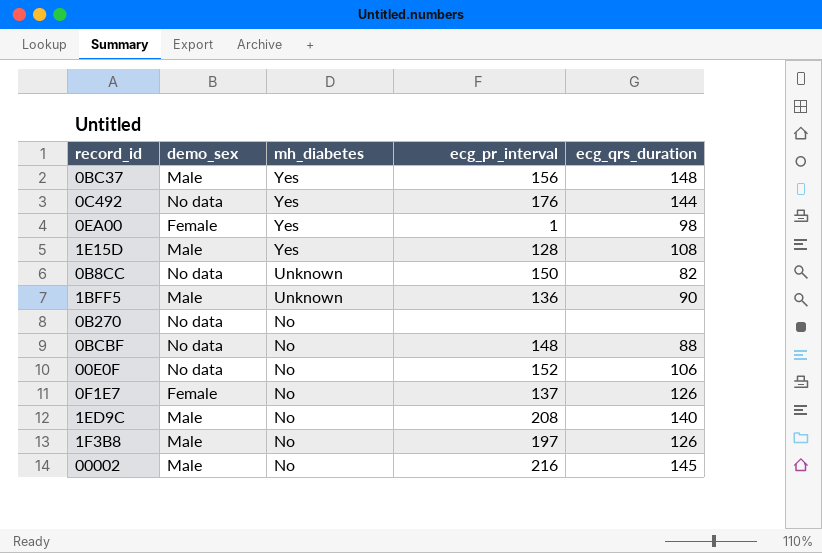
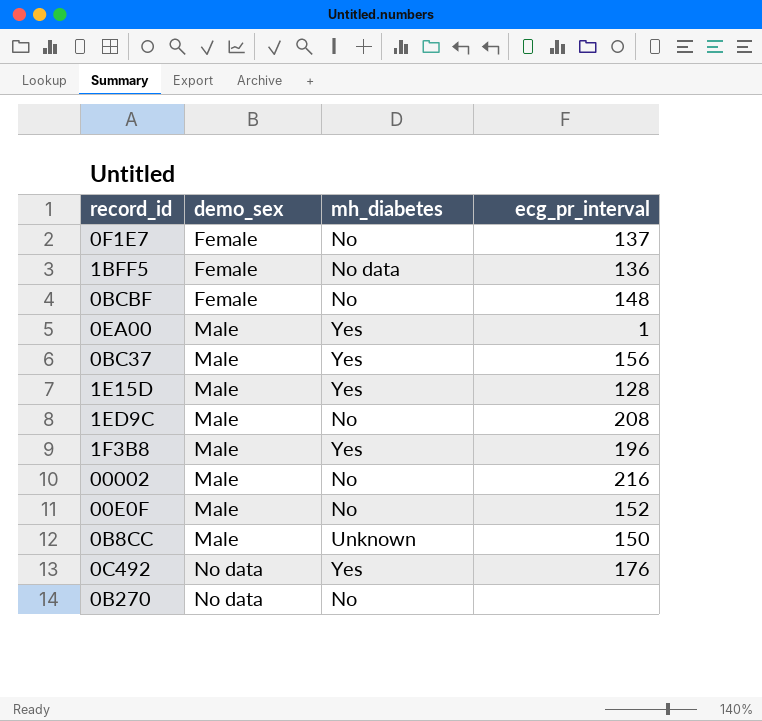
row order: mh_diabetes descending -> demo_sex ascending
column ecg_qrs_duration | position: 5 -> none
1BFF5 | demo_sex: Male -> Female
1BFF5 | mh_diabetes: Unknown -> No data
0BCBF | demo_sex: No data -> Female
0EA00 | demo_sex: Female -> Male
1F3B8 | mh_diabetes: No -> Yes
1F3B8 | ecg_pr_interval: 197 -> 196
00E0F | demo_sex: No data -> Male
0B8CC | demo_sex: No data -> Male

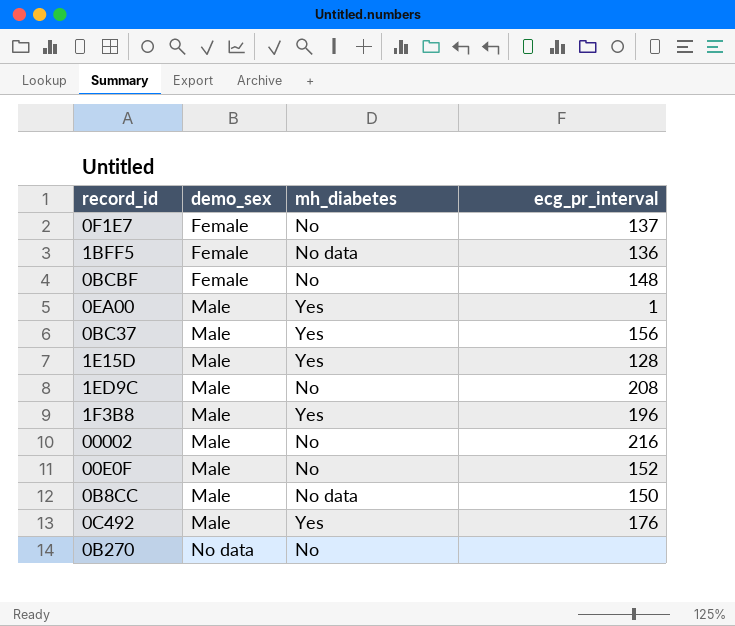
0B8CC | mh_diabetes: Unknown -> No data
0C492 | demo_sex: No data -> Male

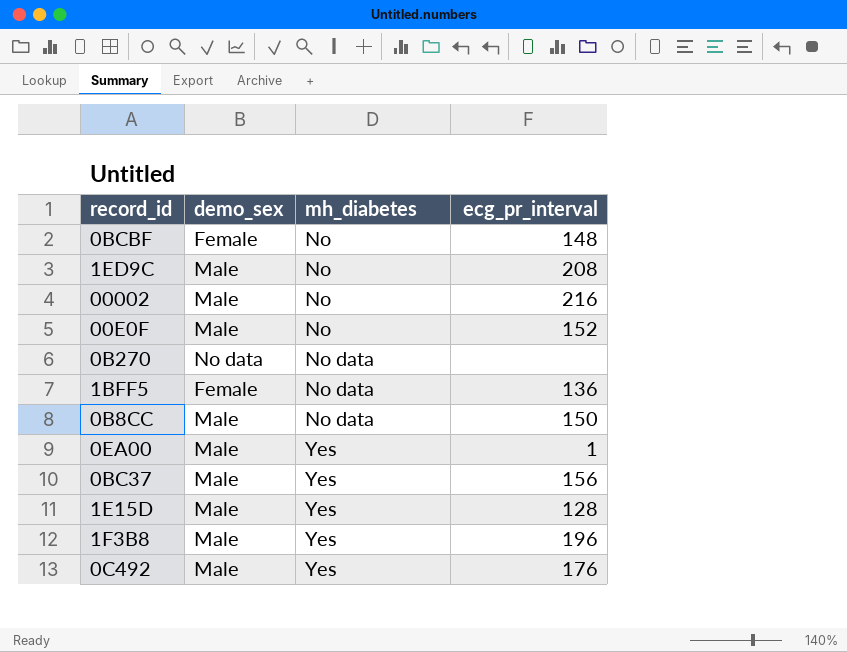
row order: demo_sex ascending -> mh_diabetes ascending
row 0F1E7: Female | No | 137 -> none
0B270 | mh_diabetes: No -> No data

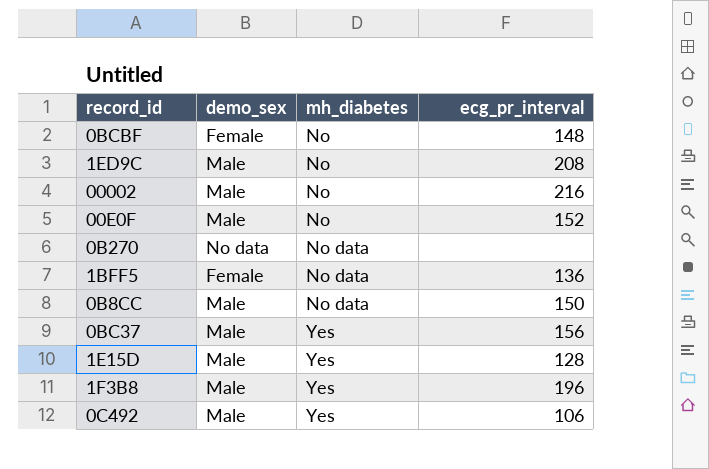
row 0EA00: Male | Yes | 1 -> none
0C492 | ecg_pr_interval: 176 -> 106

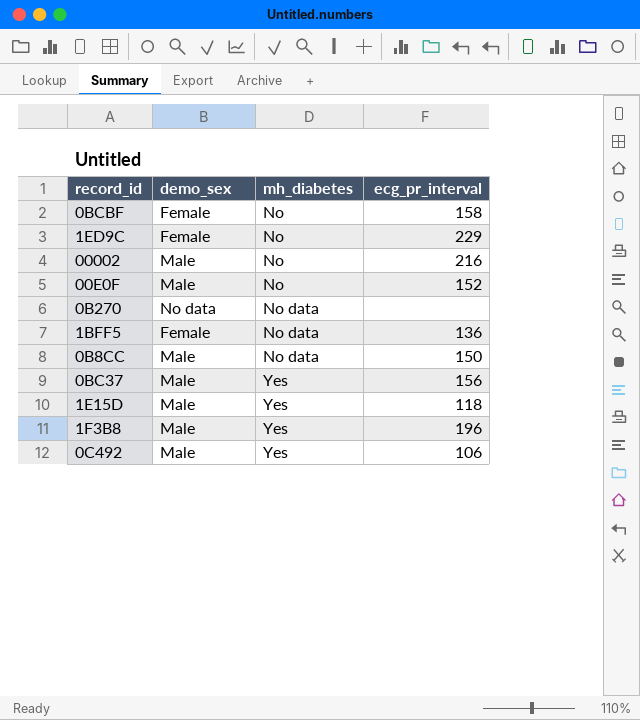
0BCBF | ecg_pr_interval: 148 -> 158
1ED9C | demo_sex: Male -> Female
1ED9C | ecg_pr_interval: 208 -> 229
1E15D | ecg_pr_interval: 128 -> 118

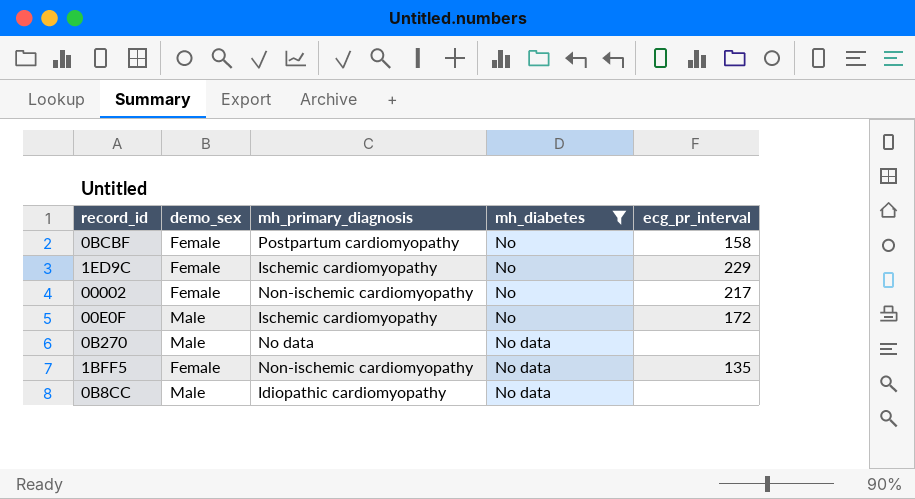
filter: none -> mh_diabetes != Yes
column mh_primary_diagnosis | position: none -> 3
00002 | demo_sex: Male -> Female
00002 | ecg_pr_interval: 216 -> 217
00E0F | ecg_pr_interval: 152 -> 172
0B270 | demo_sex: No data -> Male
1BFF5 | ecg_pr_interval: 136 -> 135
0B8CC | ecg_pr_interval: 150 -> none

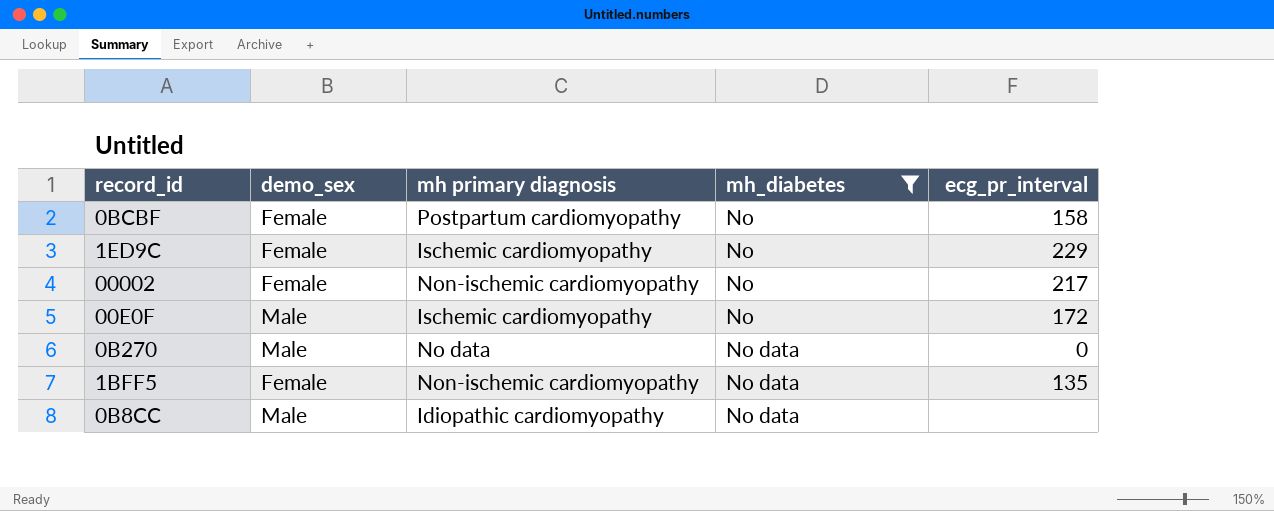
column name: mh_primary_diagnosis -> mh primary diagnosis
0B270 | ecg_pr_interval: none -> 0

